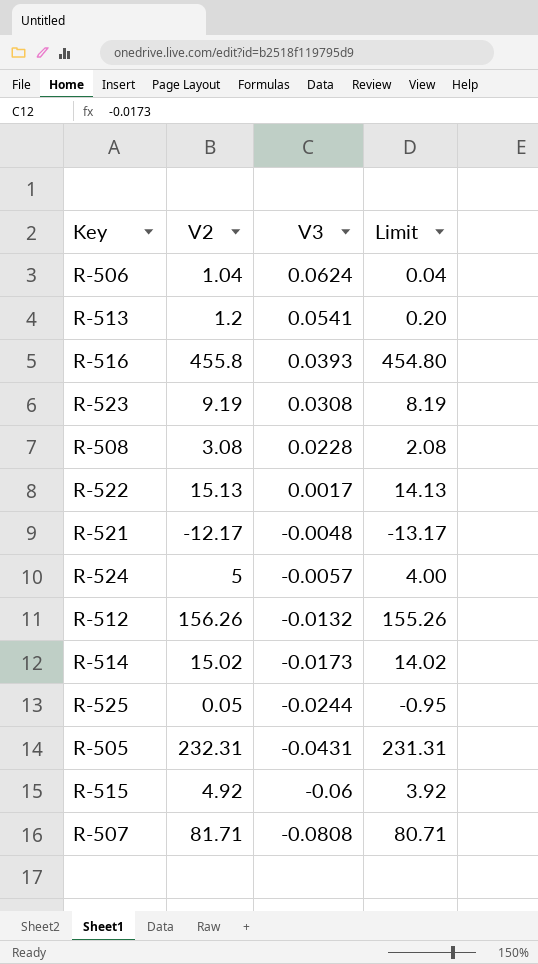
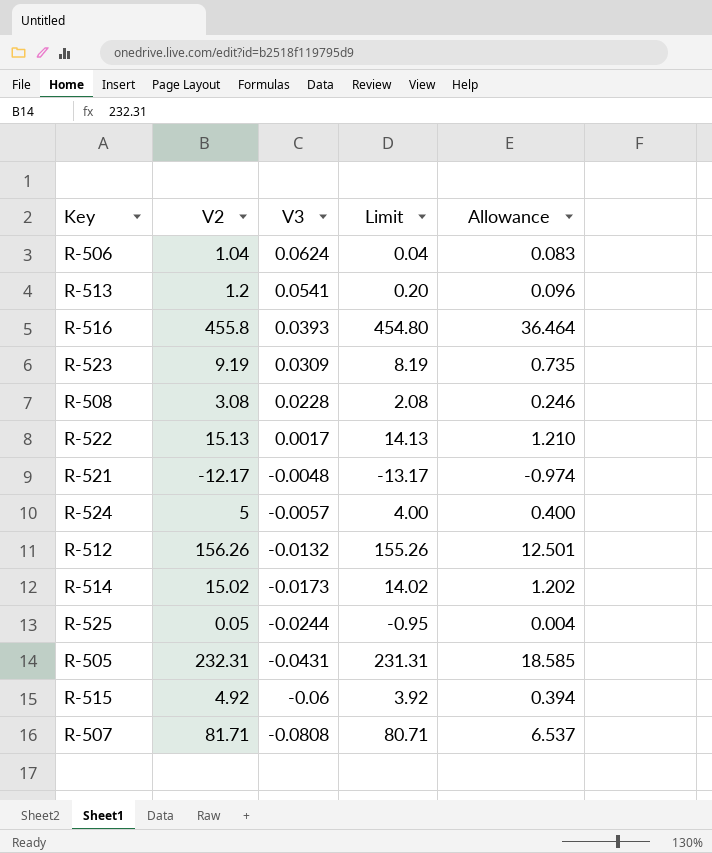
column Allowance | formula: none -> [V2] * 0.08
R-523 | V3: 0.0308 -> 0.0309

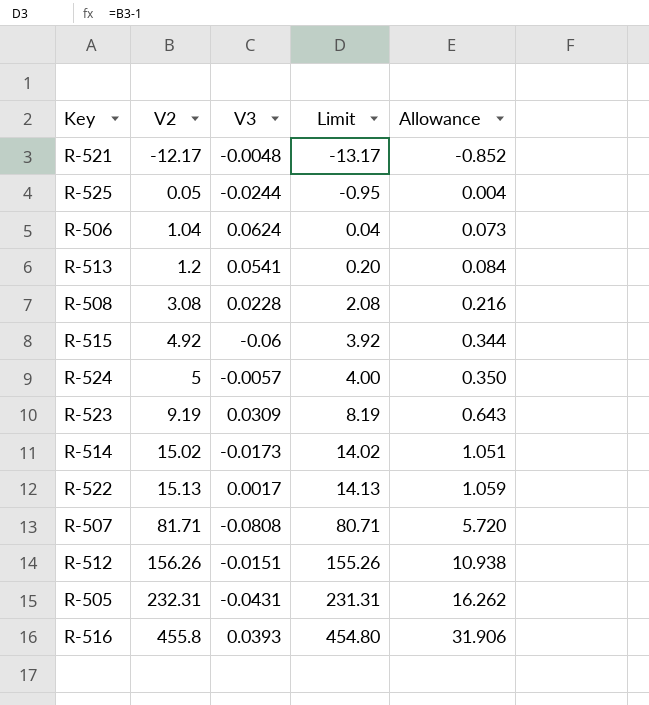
row order: V3 descending -> V2 ascending
column Allowance | formula: [V2] * 0.08 -> [V2] * 0.07
R-512 | V3: -0.0132 -> -0.0151

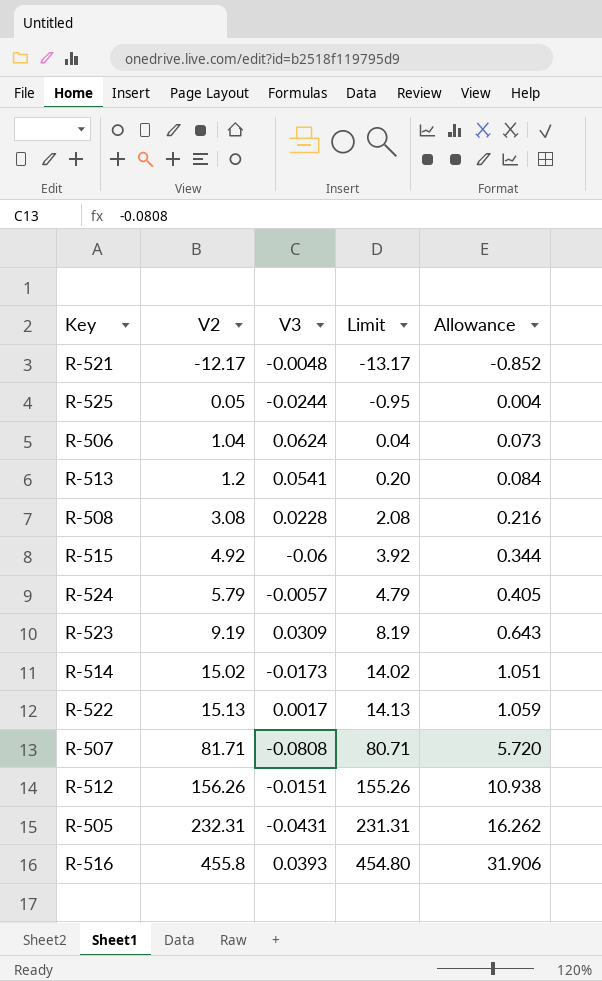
R-524 | V2: 5 -> 5.79
R-524 | Limit: 4.00 -> 4.79
R-524 | Allowance: 0.350 -> 0.405

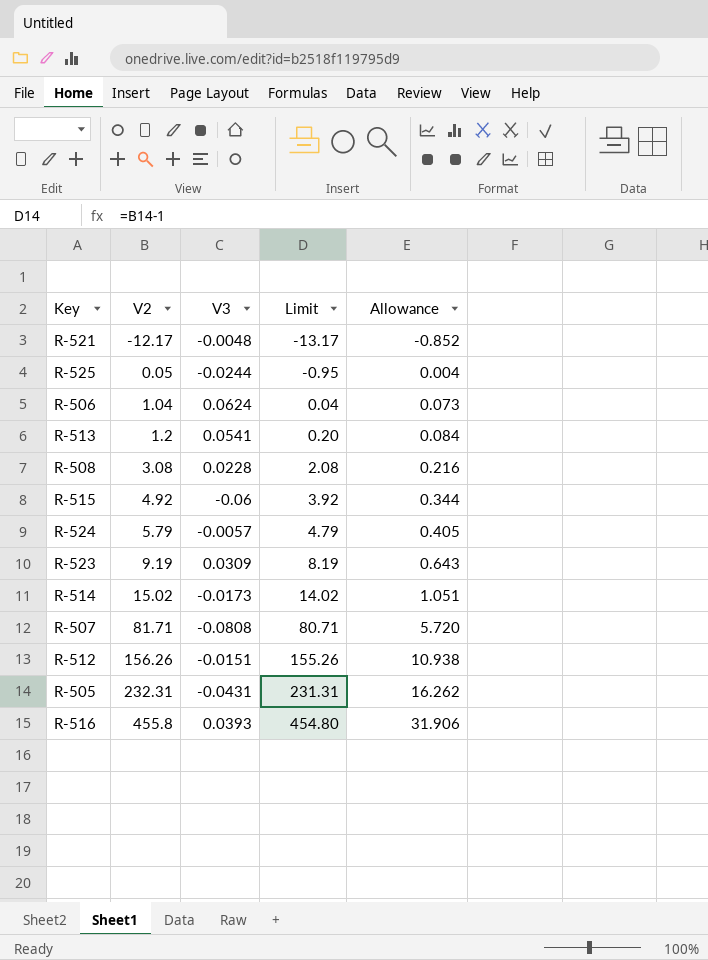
row R-522: 15.13 | 0.0017 | 14.13 | 1.059 -> none

